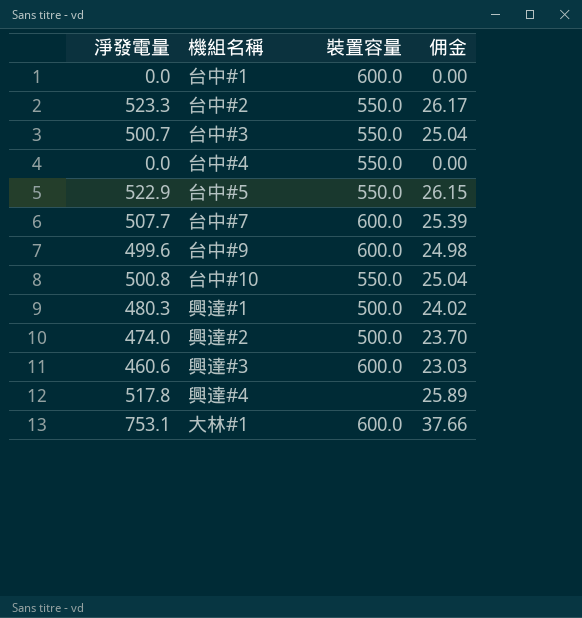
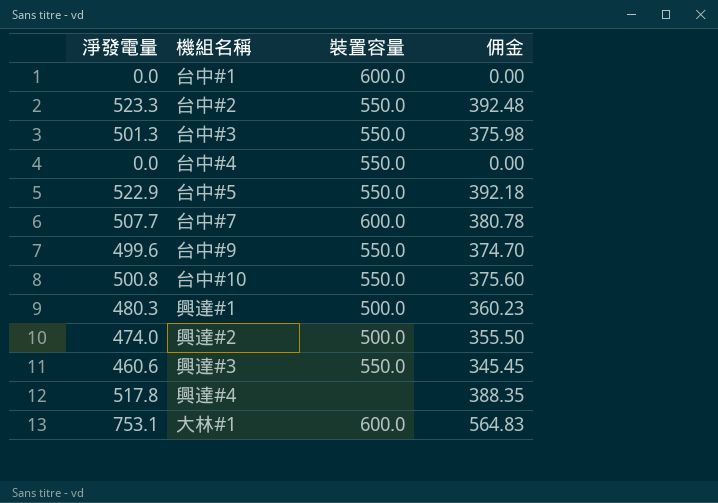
column 佣金 | formula: [淨發電量] * 0.05 -> [淨發電量] * 0.75
台中#3 | 淨發電量: 500.7 -> 501.3
台中#9 | 裝置容量: 600.0 -> 550.0
興達#3 | 裝置容量: 600.0 -> 550.0

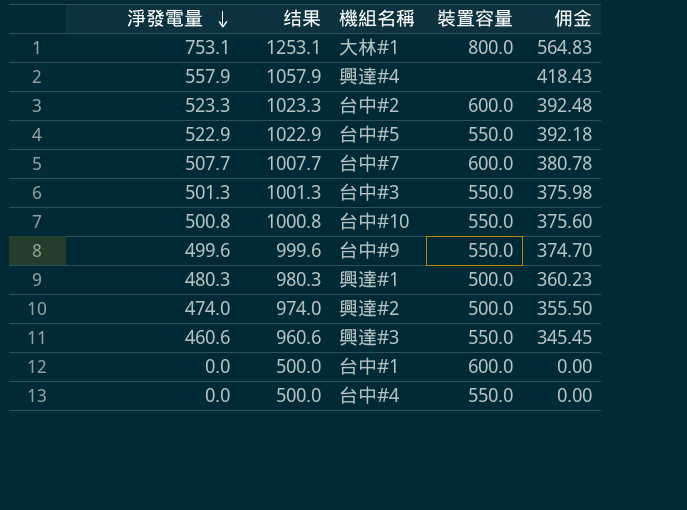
row order: none -> 淨發電量 descending
column 结果 | formula: none -> [淨發電量] + 500
大林#1 | 裝置容量: 600.0 -> 800.0
興達#4 | 淨發電量: 517.8 -> 557.9
興達#4 | 佣金: 388.35 -> 418.43
台中#2 | 裝置容量: 550.0 -> 600.0

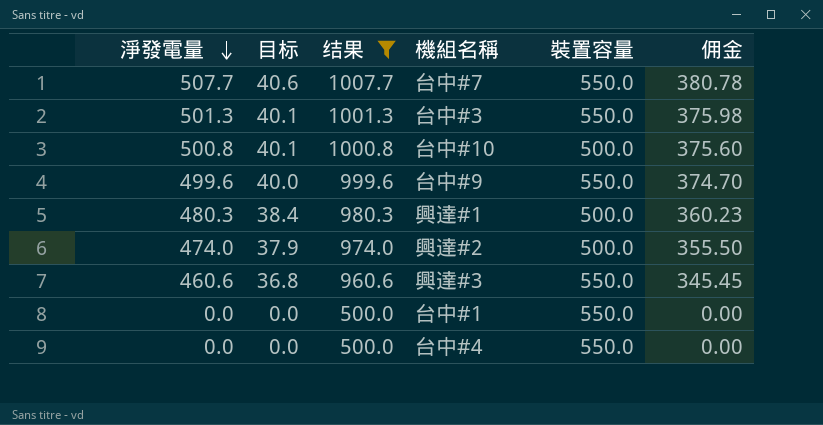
filter: none -> 结果 <= 1007.7
column 目标 | formula: none -> [淨發電量] * 0.08
台中#7 | 裝置容量: 600.0 -> 550.0
台中#10 | 裝置容量: 550.0 -> 500.0
台中#1 | 裝置容量: 600.0 -> 550.0

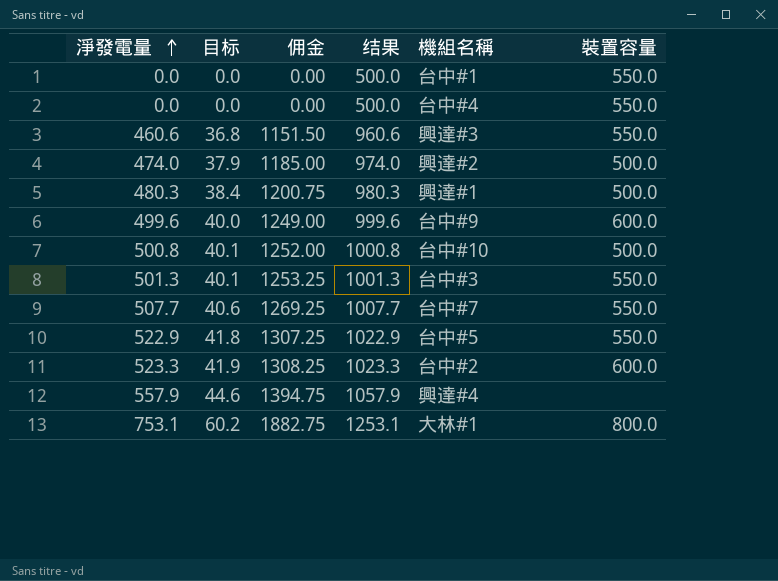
filter: 结果 <= 1007.7 -> none
row order: 淨發電量 descending -> 淨發電量 ascending
column 佣金 | formula: [淨發電量] * 0.75 -> [淨發電量] * 2.5
column 佣金 | position: 6 -> 3
台中#9 | 裝置容量: 550.0 -> 600.0

